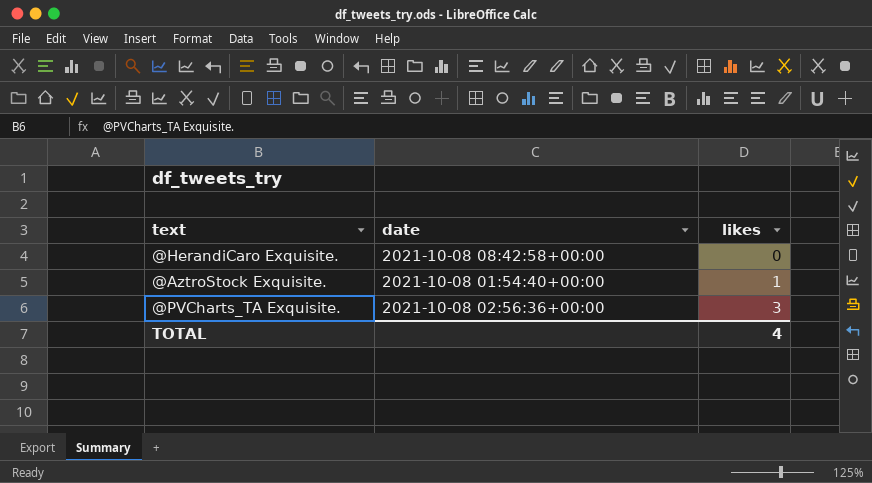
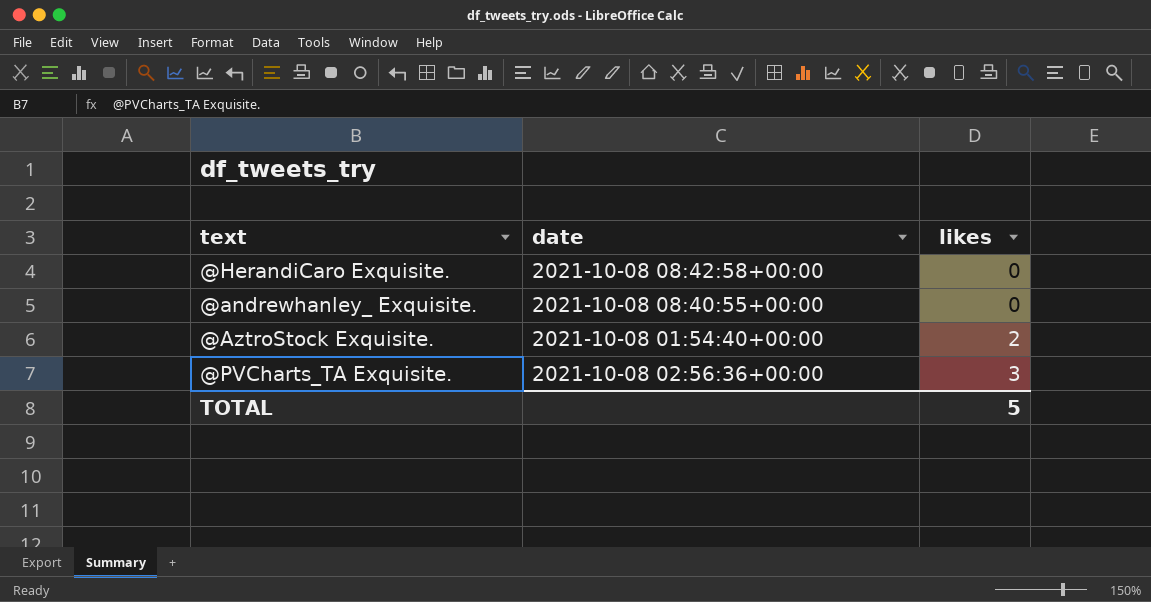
row @andrewhanley_ Exquisite.: none -> 2021-10-08 08:40:55+00:00 | 0
@AztroStock Exquisite. | likes: 1 -> 2
TOTAL | likes: 4 -> 5

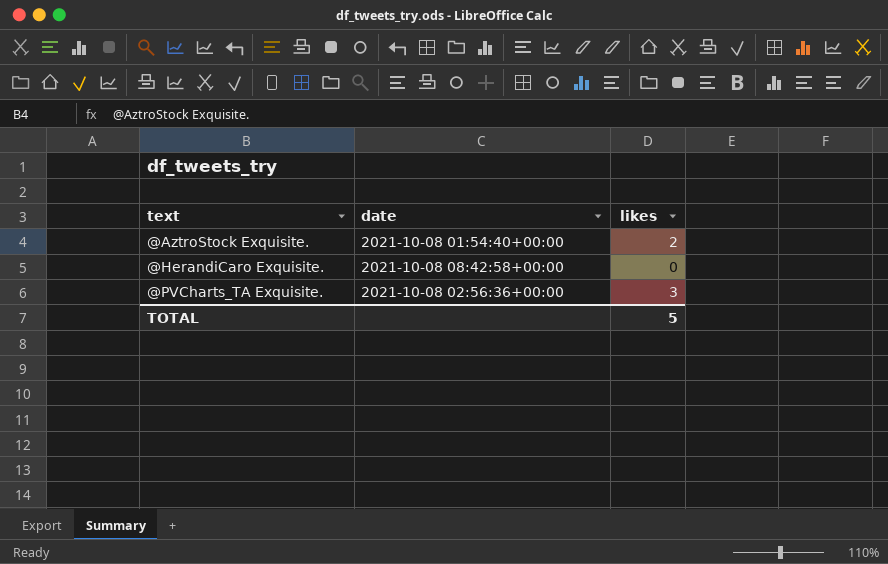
row order: likes ascending -> text ascending
row @andrewhanley_ Exquisite.: 2021-10-08 08:40:55+00:00 | 0 -> none

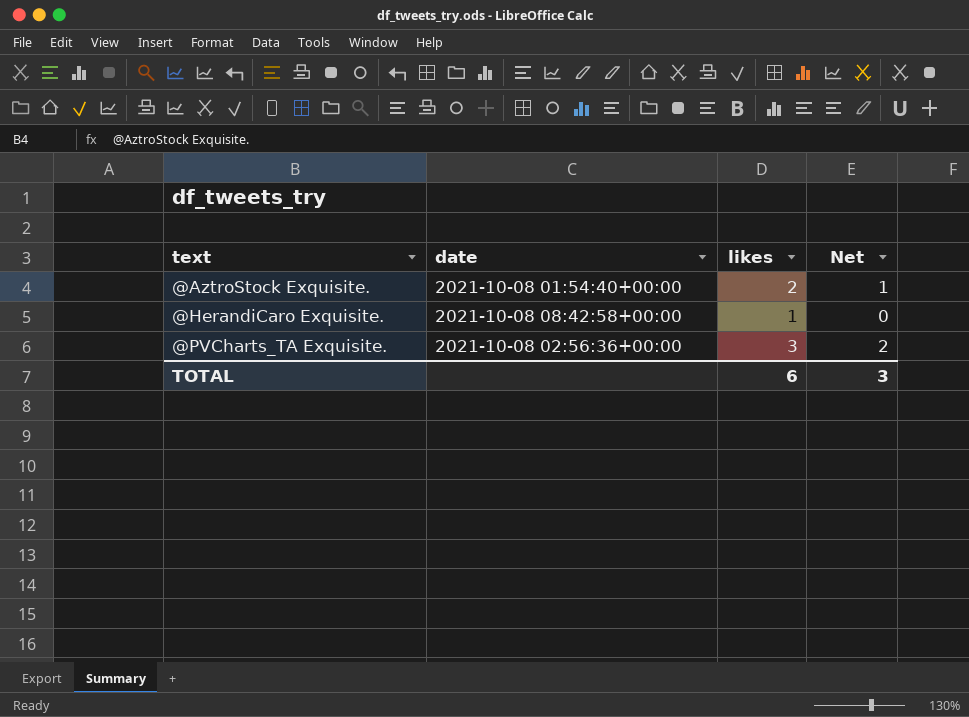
column Net | formula: none -> [likes] - 1
@HerandiCaro Exquisite. | likes: 0 -> 1
TOTAL | likes: 5 -> 6

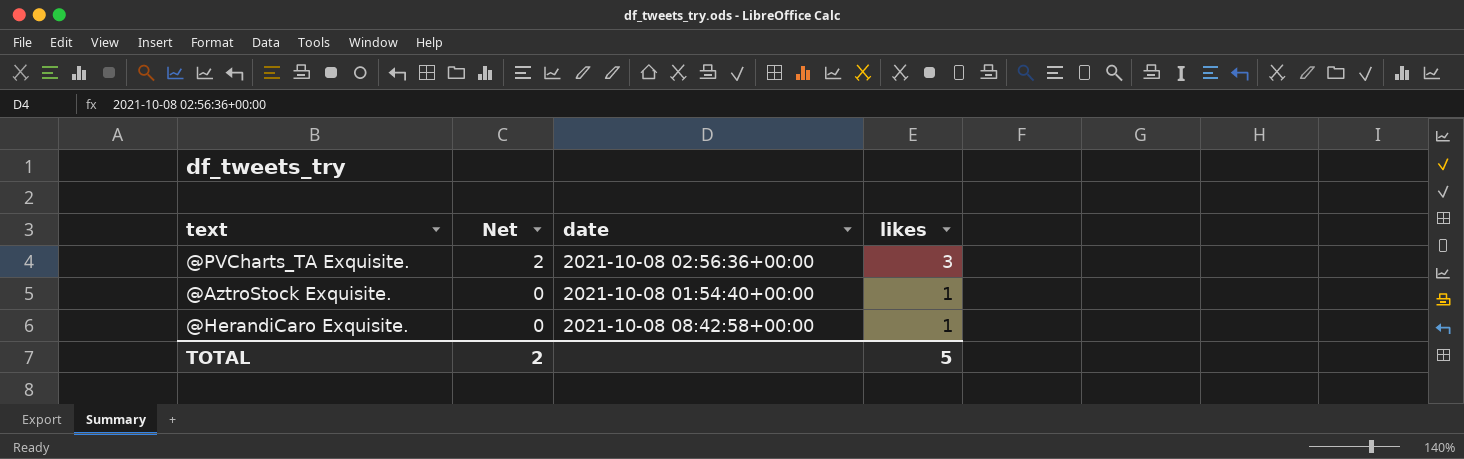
row order: text ascending -> Net descending
column Net | position: 4 -> 2
@AztroStock Exquisite. | Net: 1 -> 0
@AztroStock Exquisite. | likes: 2 -> 1
TOTAL | Net: 3 -> 2
TOTAL | likes: 6 -> 5

